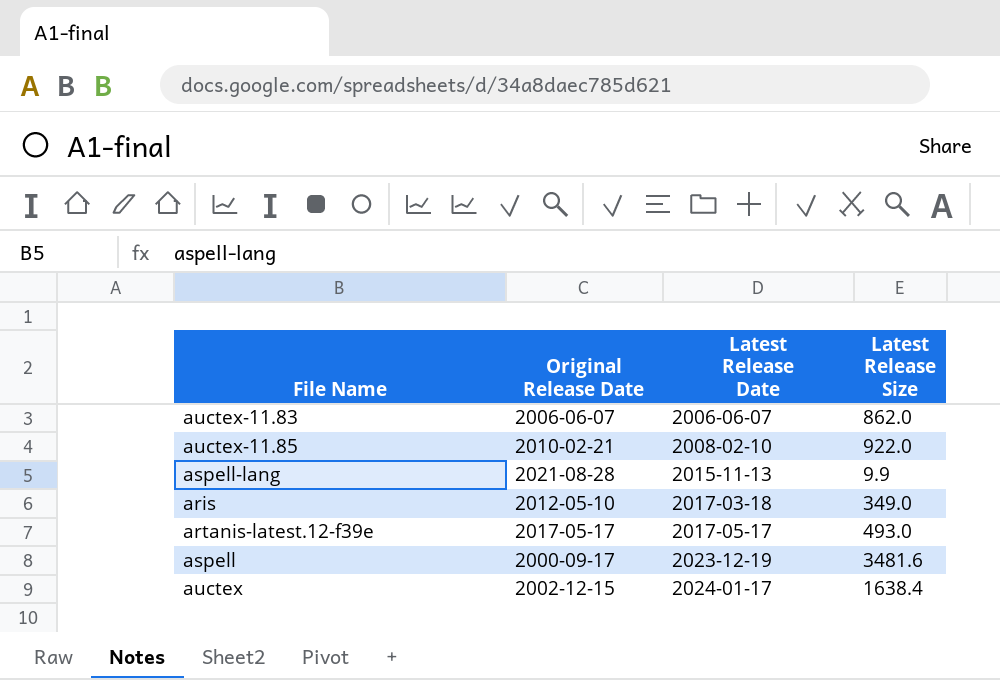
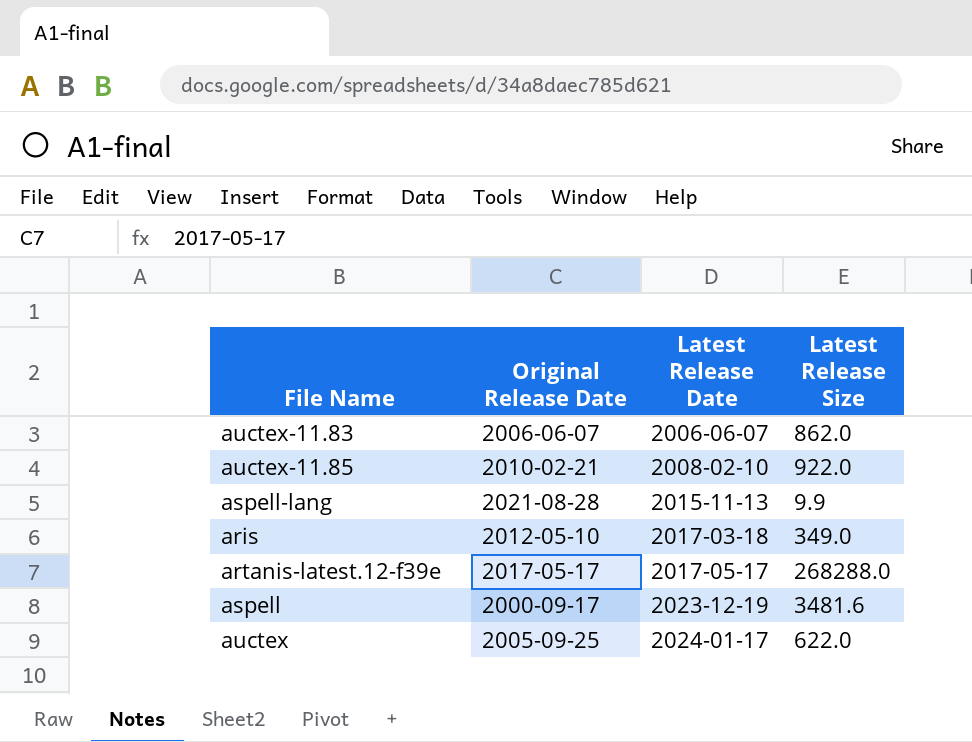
artanis-latest.12-f39e | Latest Release Size: 493.0 -> 268288.0
auctex | Original Release Date: 2002-12-15 -> 2005-09-25
auctex | Latest Release Size: 1638.4 -> 622.0

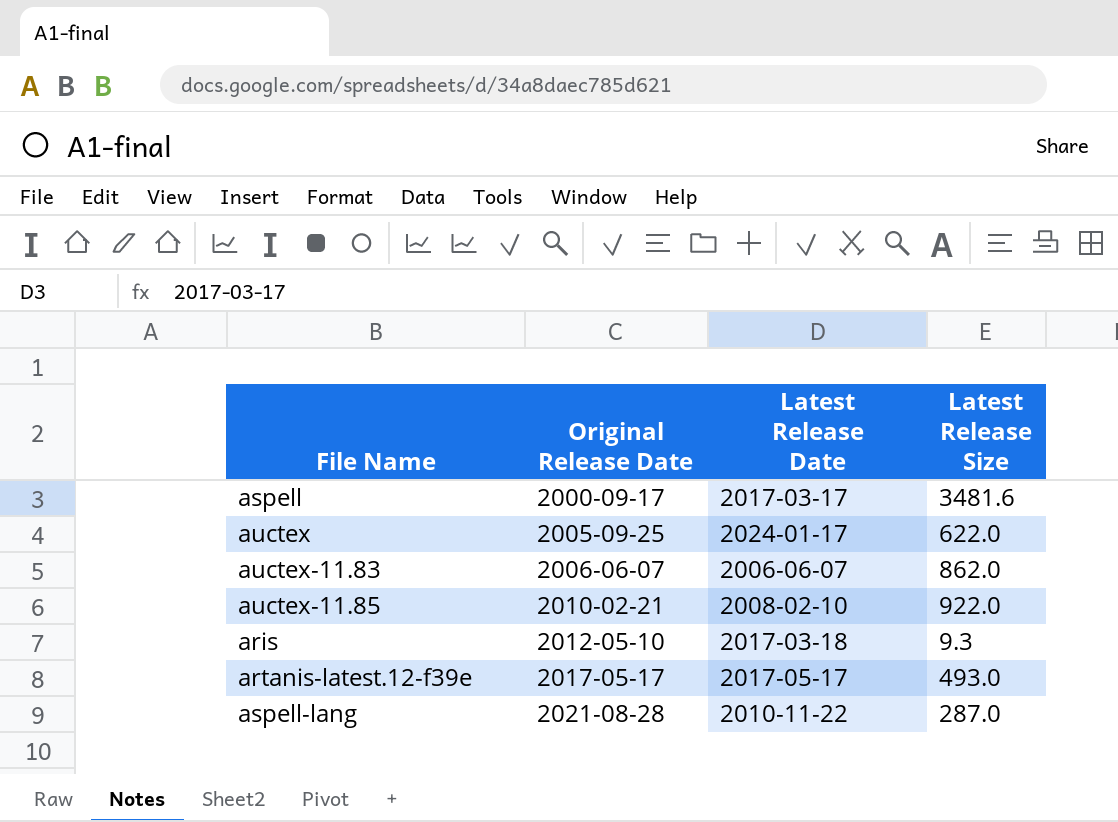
row order: Latest Release Date ascending -> Original Release Date ascending
aspell | Latest Release Date: 2023-12-19 -> 2017-03-17
aris | Latest Release Size: 349.0 -> 9.3
artanis-latest.12-f39e | Latest Release Size: 268288.0 -> 493.0
aspell-lang | Latest Release Date: 2015-11-13 -> 2010-11-22
aspell-lang | Latest Release Size: 9.9 -> 287.0

